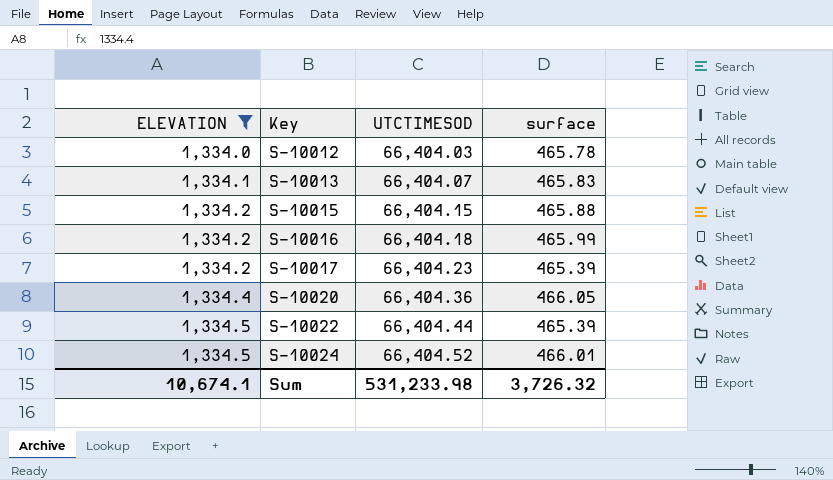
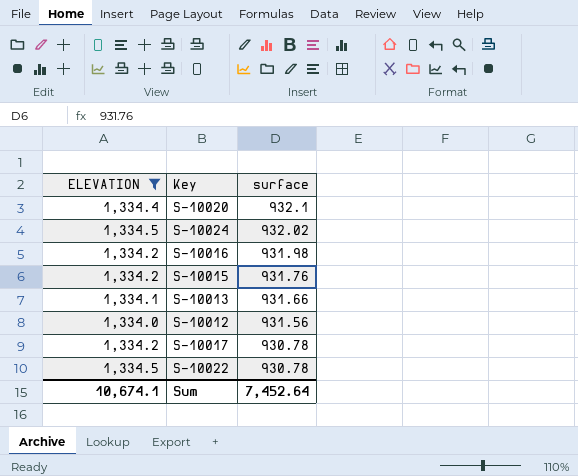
row order: ELEVATION ascending -> surface descending
column UTCTIMESOD | position: 3 -> none
S-10020 | surface: 466.05 -> 932.1
S-10024 | surface: 466.01 -> 932.02
S-10016 | surface: 465.99 -> 931.98
S-10015 | surface: 465.88 -> 931.76
S-10013 | surface: 465.83 -> 931.66
S-10012 | surface: 465.78 -> 931.56
S-10017 | surface: 465.39 -> 930.78
S-10022 | surface: 465.39 -> 930.78
Sum | surface: 3,726.32 -> 7,452.64

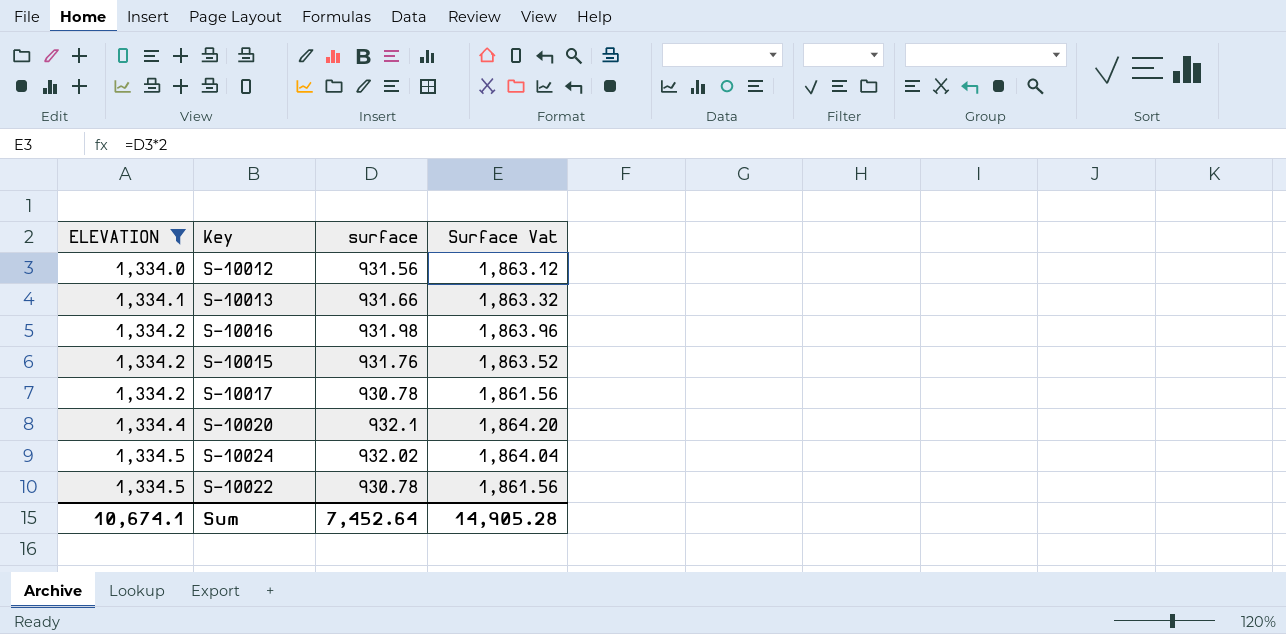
row order: surface descending -> ELEVATION ascending
column Surface Vat | formula: none -> [surface] * 2

